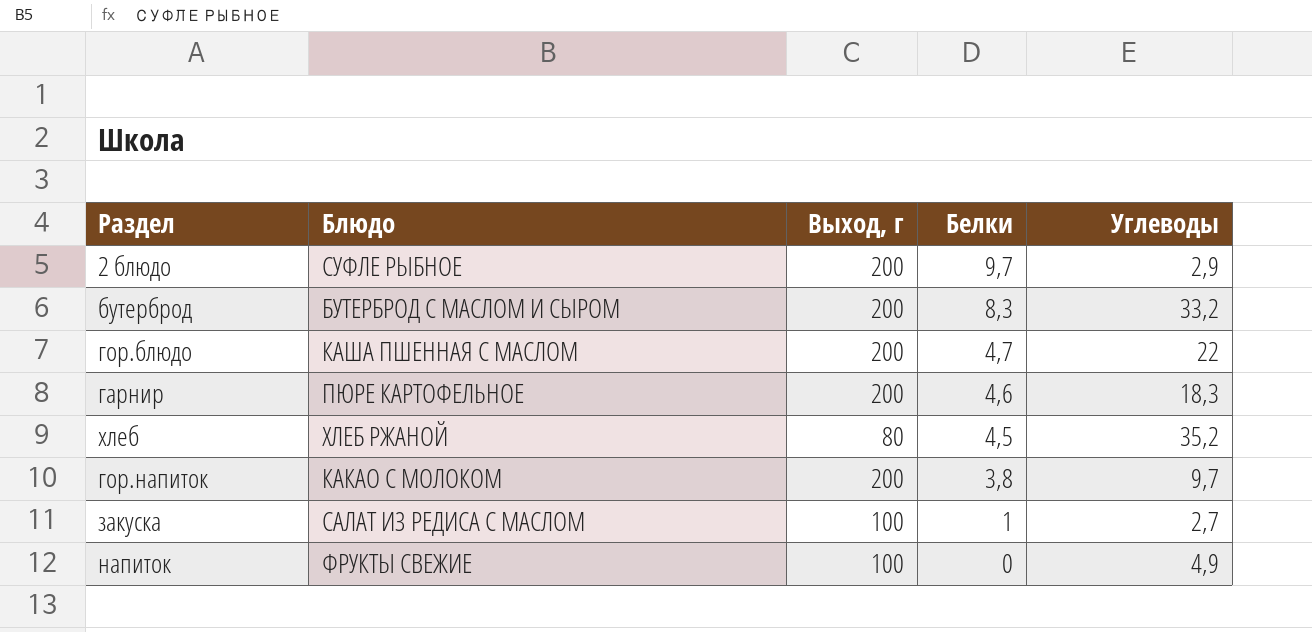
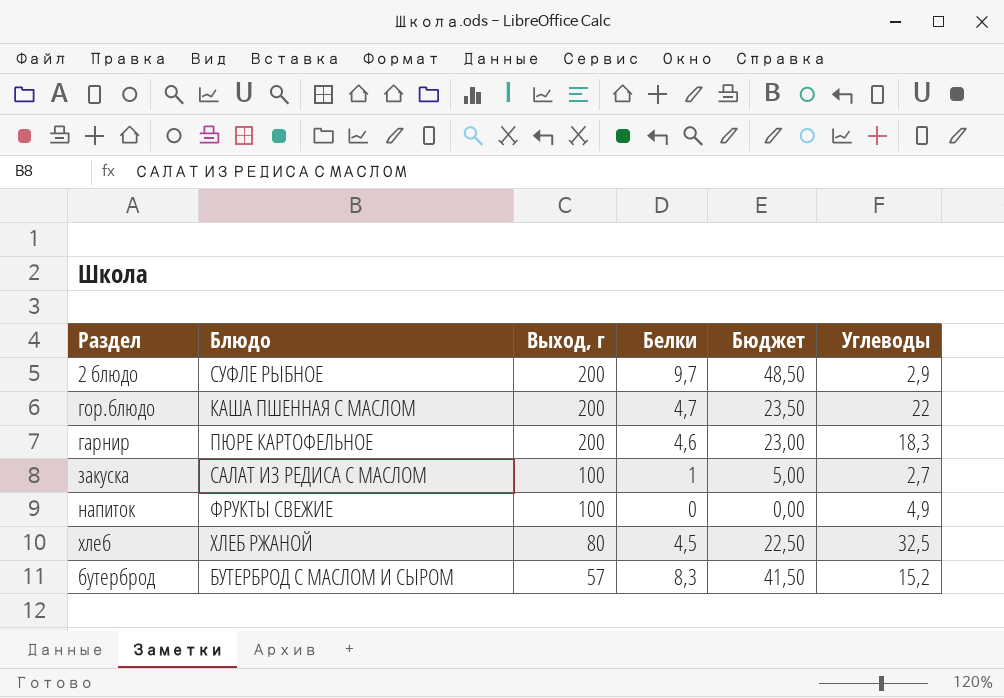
row order: Белки descending -> Выход, г descending
column Бюджет | formula: none -> [Белки] * 5
row гор.напиток: КАКАО С МОЛОКОМ | 200 | 3,8 | 9,7 -> none
хлеб | Углеводы: 35,2 -> 32,5
бутерброд | Выход, г: 200 -> 57
бутерброд | Углеводы: 33,2 -> 15,2

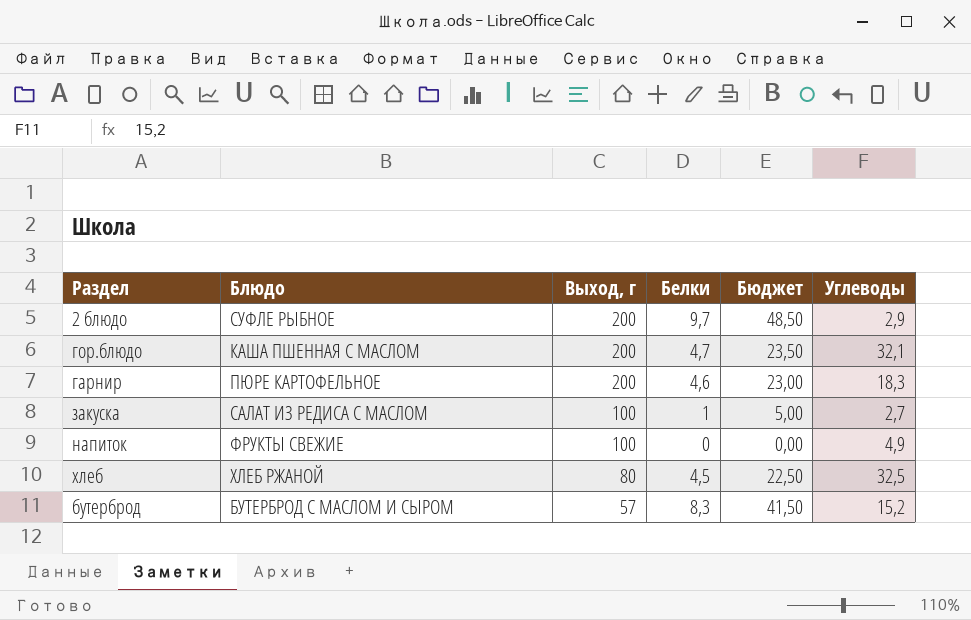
гор.блюдо | Углеводы: 22 -> 32,1

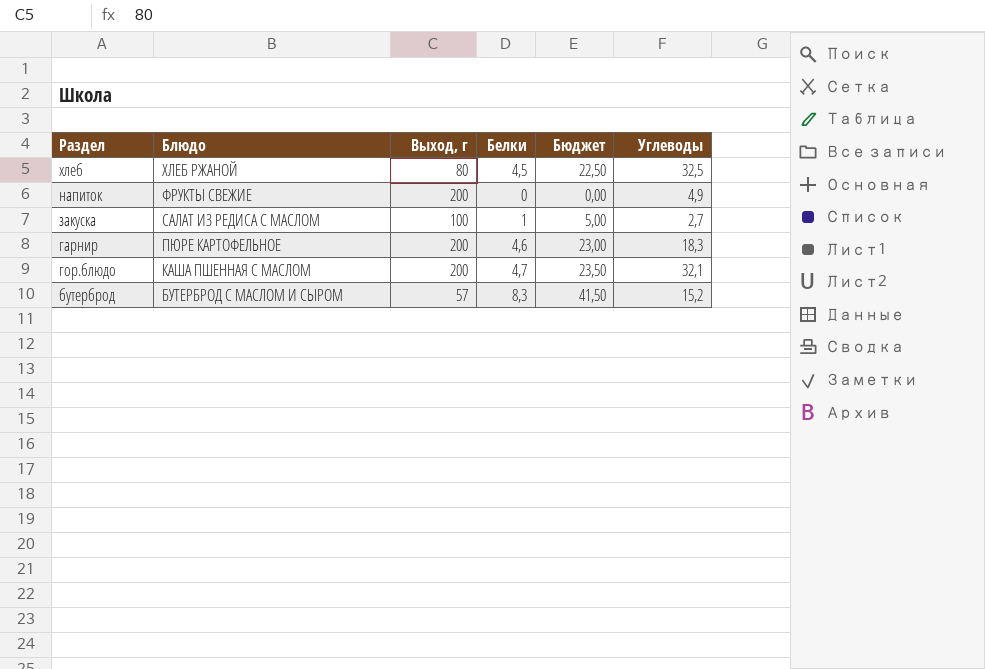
row order: Выход, г descending -> Блюдо descending
row 2 блюдо: СУФЛЕ РЫБНОЕ | 200 | 9,7 | 48,50 | 2,9 -> none
напиток | Выход, г: 100 -> 200

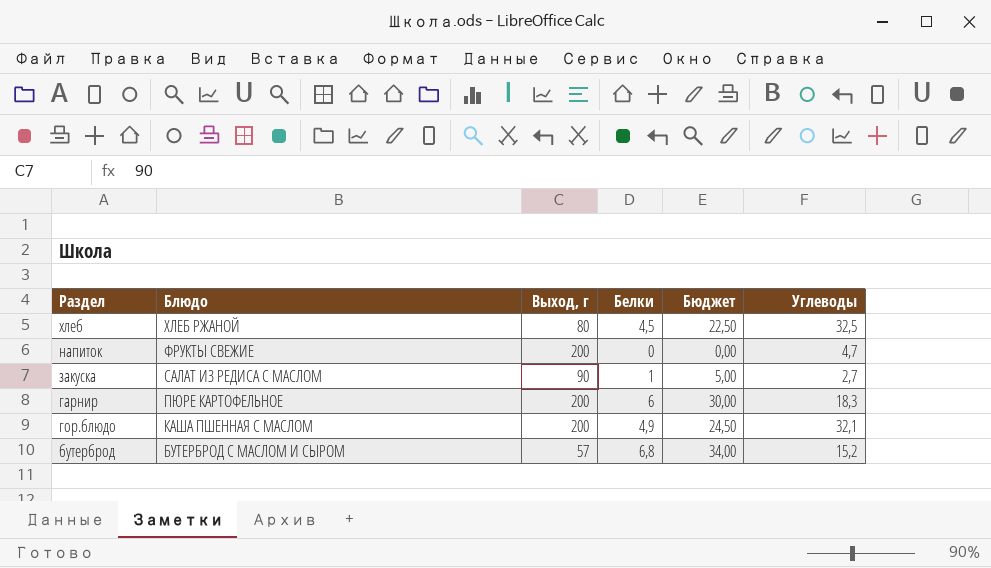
напиток | Углеводы: 4,9 -> 4,7
закуска | Выход, г: 100 -> 90
гарнир | Белки: 4,6 -> 6
гарнир | Бюджет: 23,00 -> 30,00
гор.блюдо | Белки: 4,7 -> 4,9
гор.блюдо | Бюджет: 23,50 -> 24,50
бутерброд | Белки: 8,3 -> 6,8
бутерброд | Бюджет: 41,50 -> 34,00

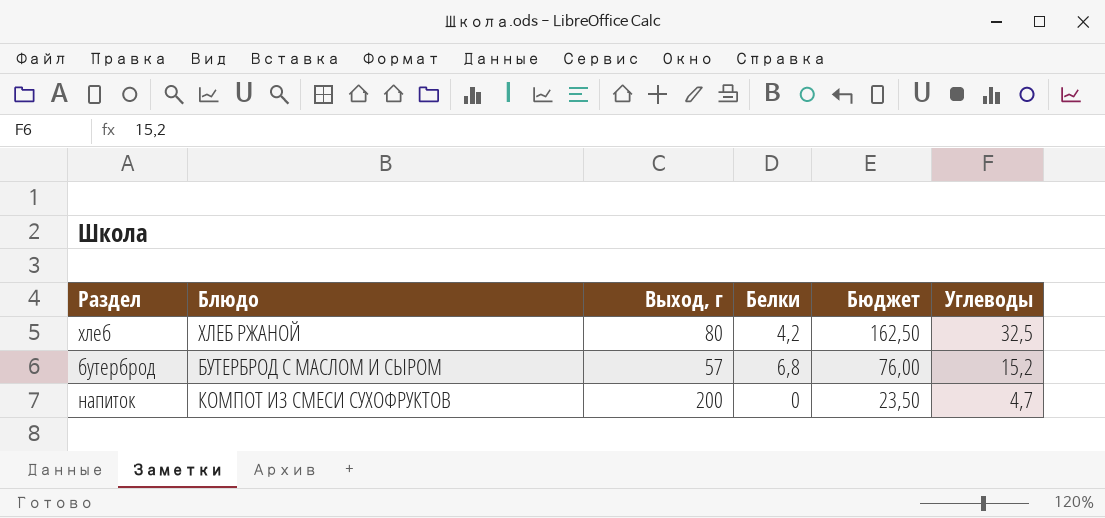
row order: Блюдо descending -> Бюджет descending
column Бюджет | formula: [Белки] * 5 -> [Углеводы] * 5
row закуска: САЛАТ ИЗ РЕДИСА С МАСЛОМ | 90 | 1 | 5,00 | 2,7 -> none
row гарнир: ПЮРЕ КАРТОФЕЛЬНОЕ | 200 | 6 | 30,00 | 18,3 -> none
row гор.блюдо: КАША ПШЕННАЯ С МАСЛОМ | 200 | 4,9 | 24,50 | 32,1 -> none
хлеб | Белки: 4,5 -> 4,2
напиток | Блюдо: ФРУКТЫ СВЕЖИЕ -> КОМПОТ ИЗ СМЕСИ СУХОФРУКТОВ

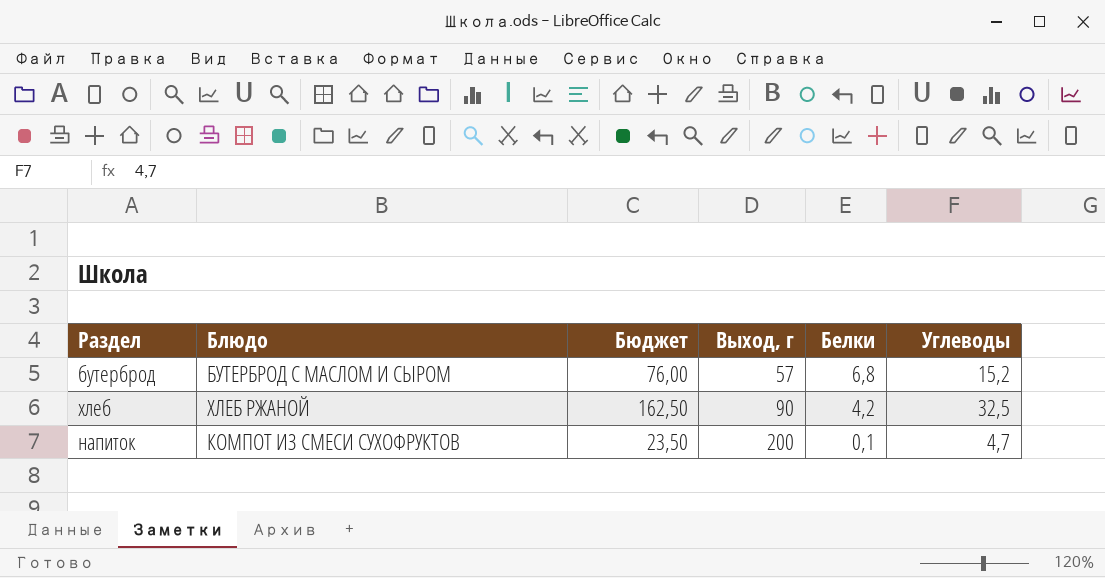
row order: Бюджет descending -> Выход, г ascending
column Бюджет | position: 5 -> 3
хлеб | Выход, г: 80 -> 90
напиток | Белки: 0 -> 0,1

